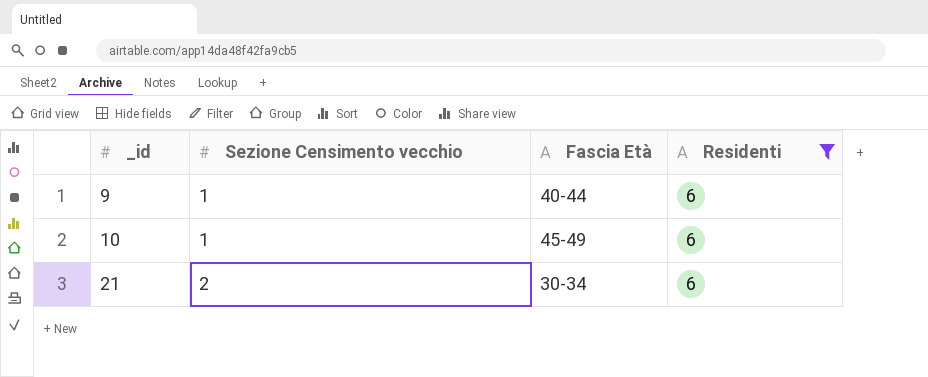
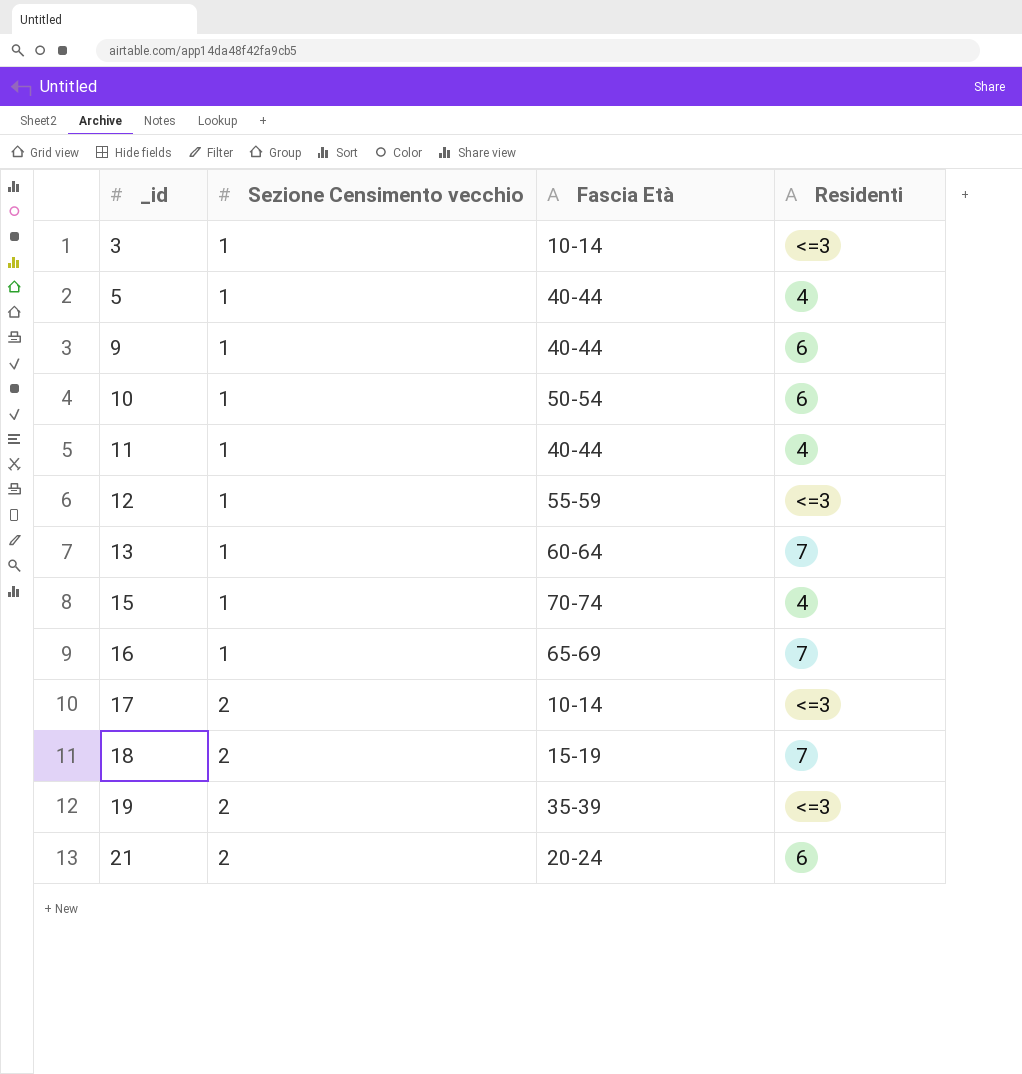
filter: Residenti = 6 -> none
10 | Fascia Età: 45-49 -> 50-54
21 | Fascia Età: 30-34 -> 20-24

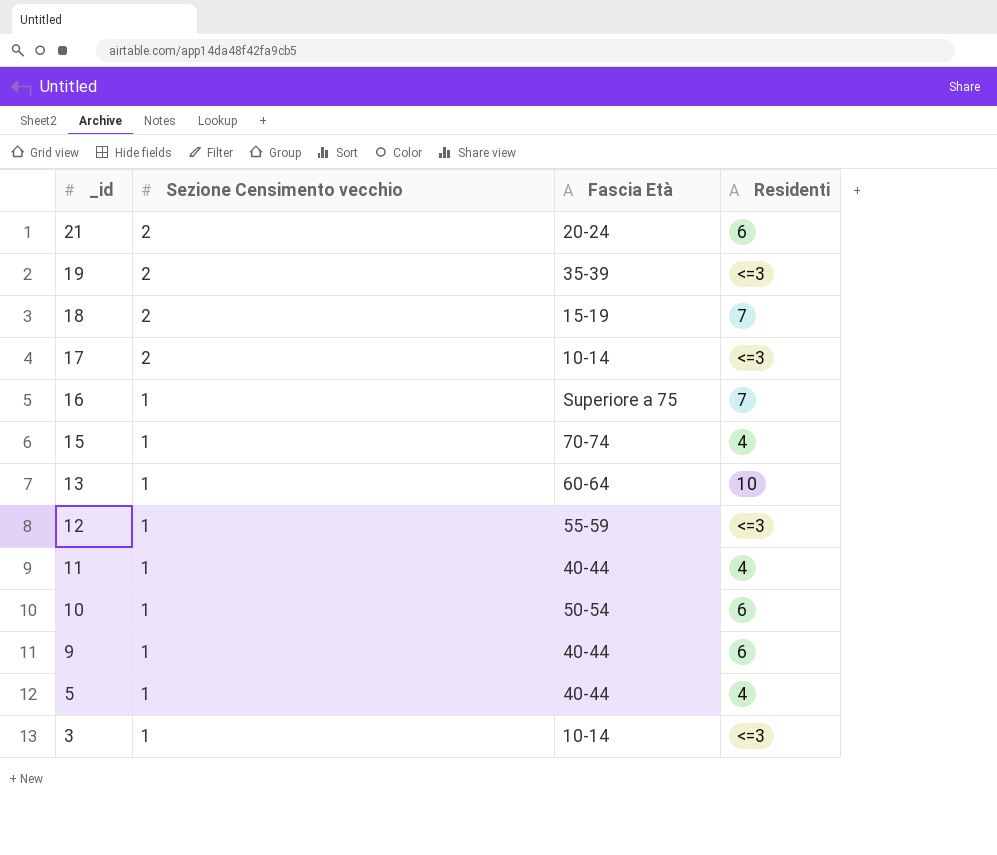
row order: _id ascending -> _id descending
16 | Fascia Età: 65-69 -> Superiore a 75
13 | Residenti: 7 -> 10

